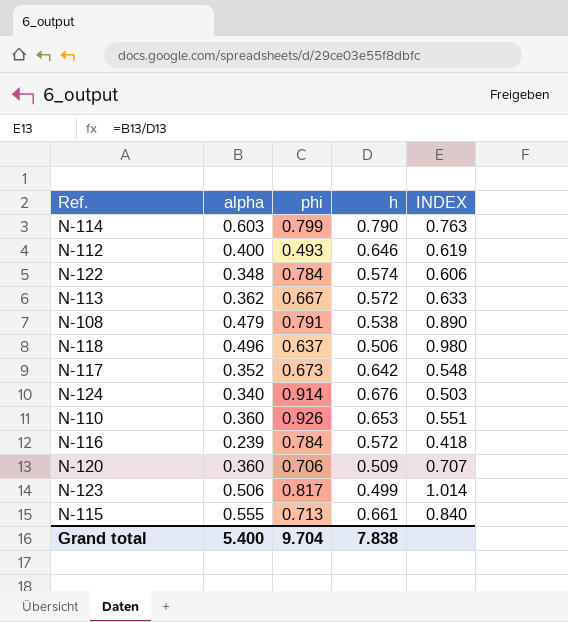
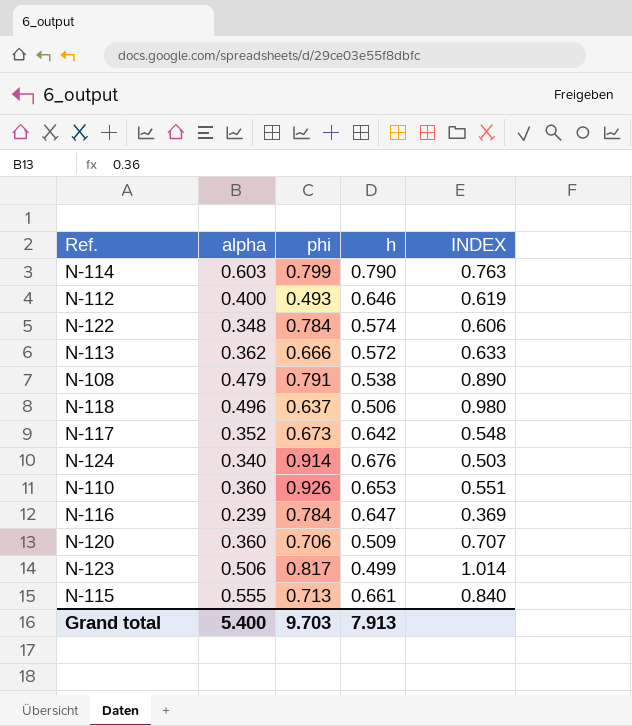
N-113 | phi: 0.667 -> 0.666
N-116 | h: 0.572 -> 0.647
N-116 | INDEX: 0.418 -> 0.369
Grand total | phi: 9.704 -> 9.703
Grand total | h: 7.838 -> 7.913

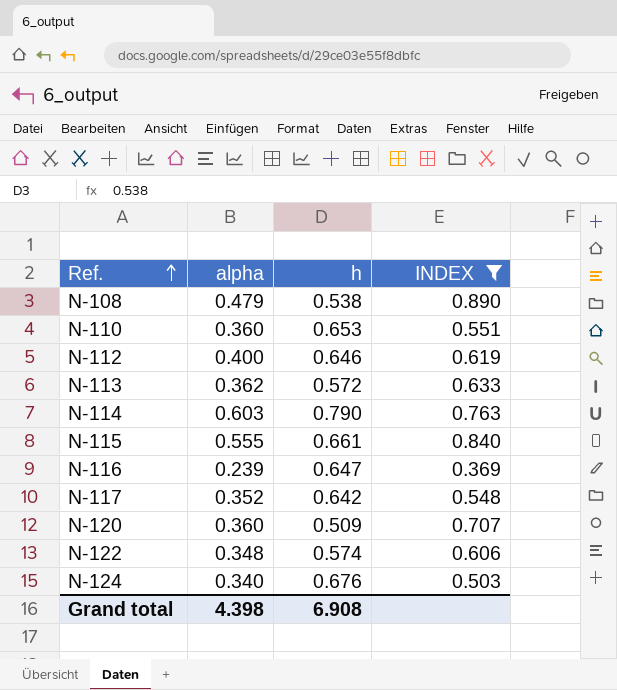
filter: none -> INDEX <= 0.890
row order: none -> Ref. ascending
column phi | position: 3 -> none
Grand total | alpha: 5.400 -> 4.398
Grand total | h: 7.913 -> 6.908

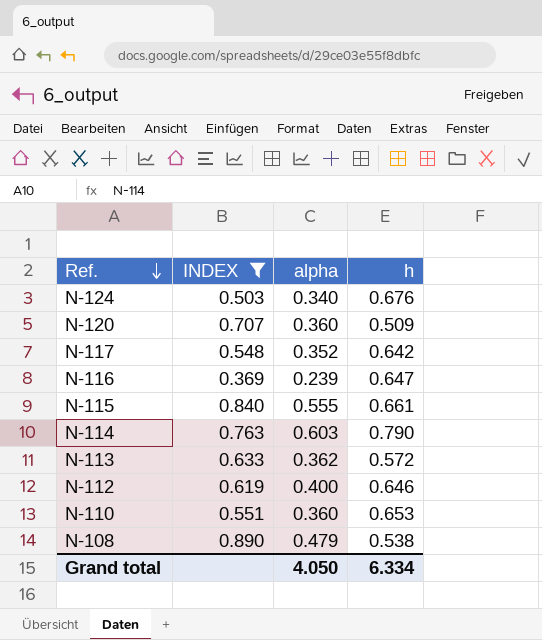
row order: Ref. ascending -> Ref. descending
column INDEX | position: 4 -> 2
row N-122: 0.348 | 0.574 | 0.606 -> none
Grand total | alpha: 4.398 -> 4.050
Grand total | h: 6.908 -> 6.334

